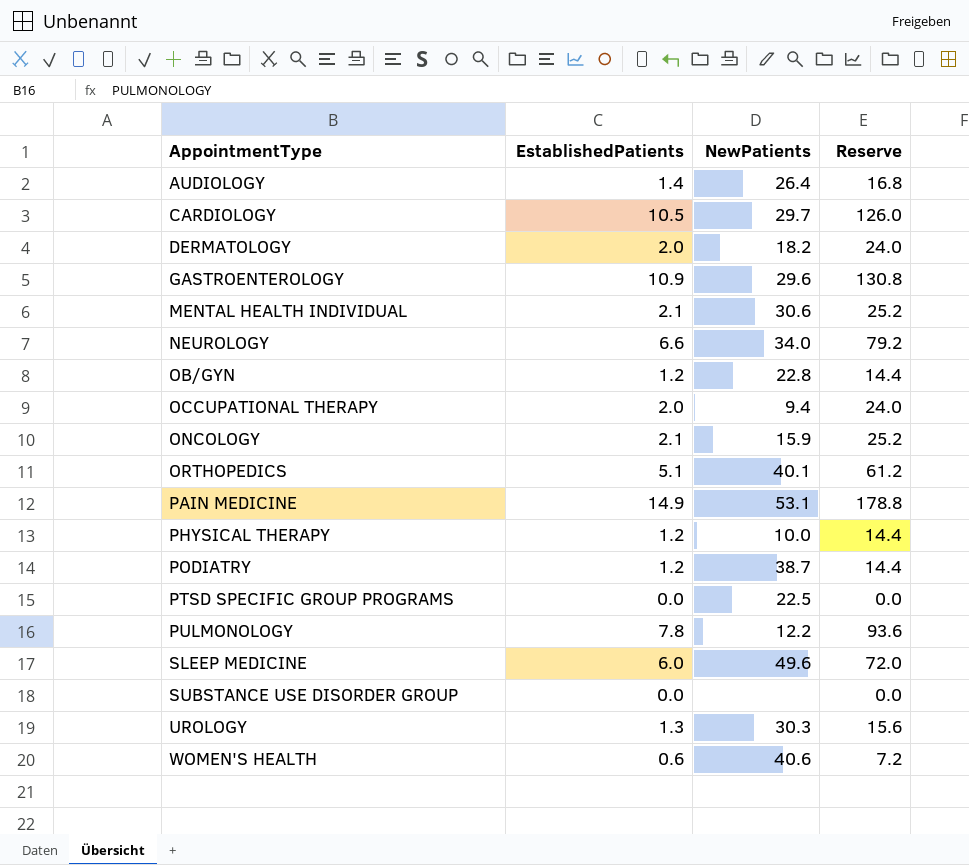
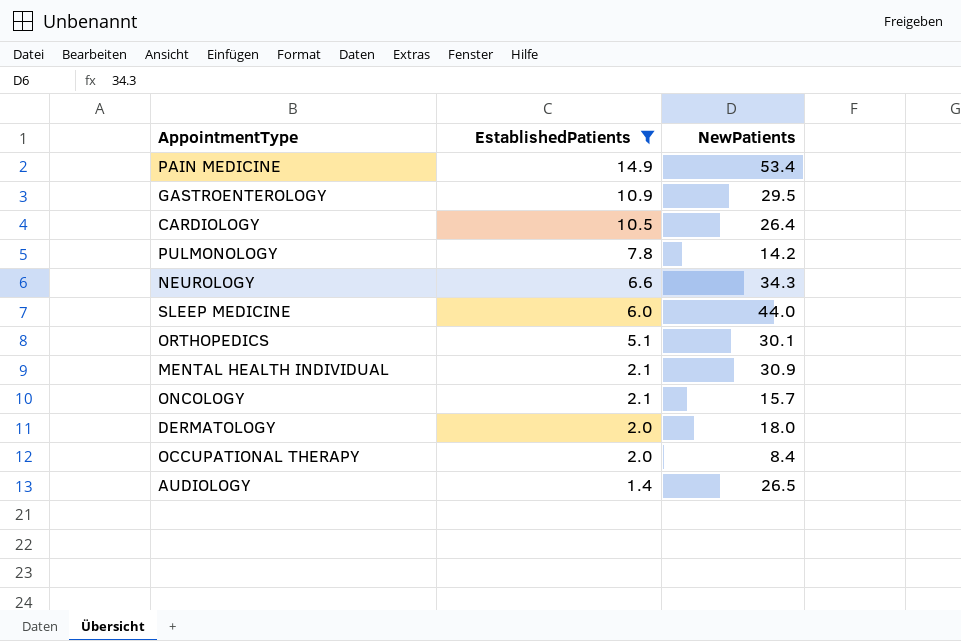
filter: none -> EstablishedPatients >= 1.4
row order: AppointmentType ascending -> EstablishedPatients descending
column Reserve | formula: [EstablishedPatients] * 12 -> none
PAIN MEDICINE | NewPatients: 53.1 -> 53.4
GASTROENTEROLOGY | NewPatients: 29.6 -> 29.5
CARDIOLOGY | NewPatients: 29.7 -> 26.4
PULMONOLOGY | NewPatients: 12.2 -> 14.2
NEUROLOGY | NewPatients: 34.0 -> 34.3
SLEEP MEDICINE | NewPatients: 49.6 -> 44.0
ORTHOPEDICS | NewPatients: 40.1 -> 30.1
MENTAL HEALTH INDIVIDUAL | NewPatients: 30.6 -> 30.9
ONCOLOGY | NewPatients: 15.9 -> 15.7
DERMATOLOGY | NewPatients: 18.2 -> 18.0
OCCUPATIONAL THERAPY | NewPatients: 9.4 -> 8.4
AUDIOLOGY | NewPatients: 26.4 -> 26.5

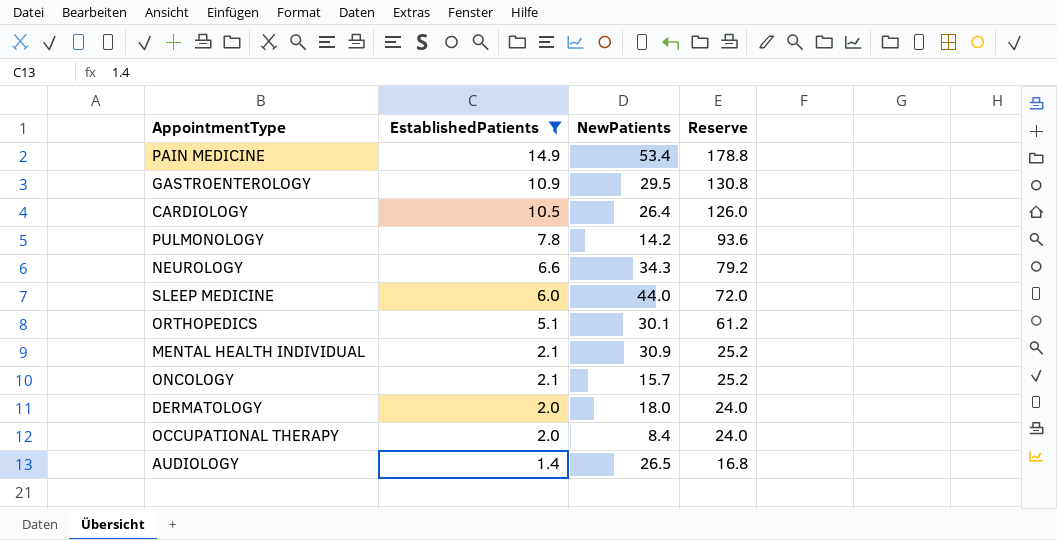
column Reserve | formula: none -> [EstablishedPatients] * 12

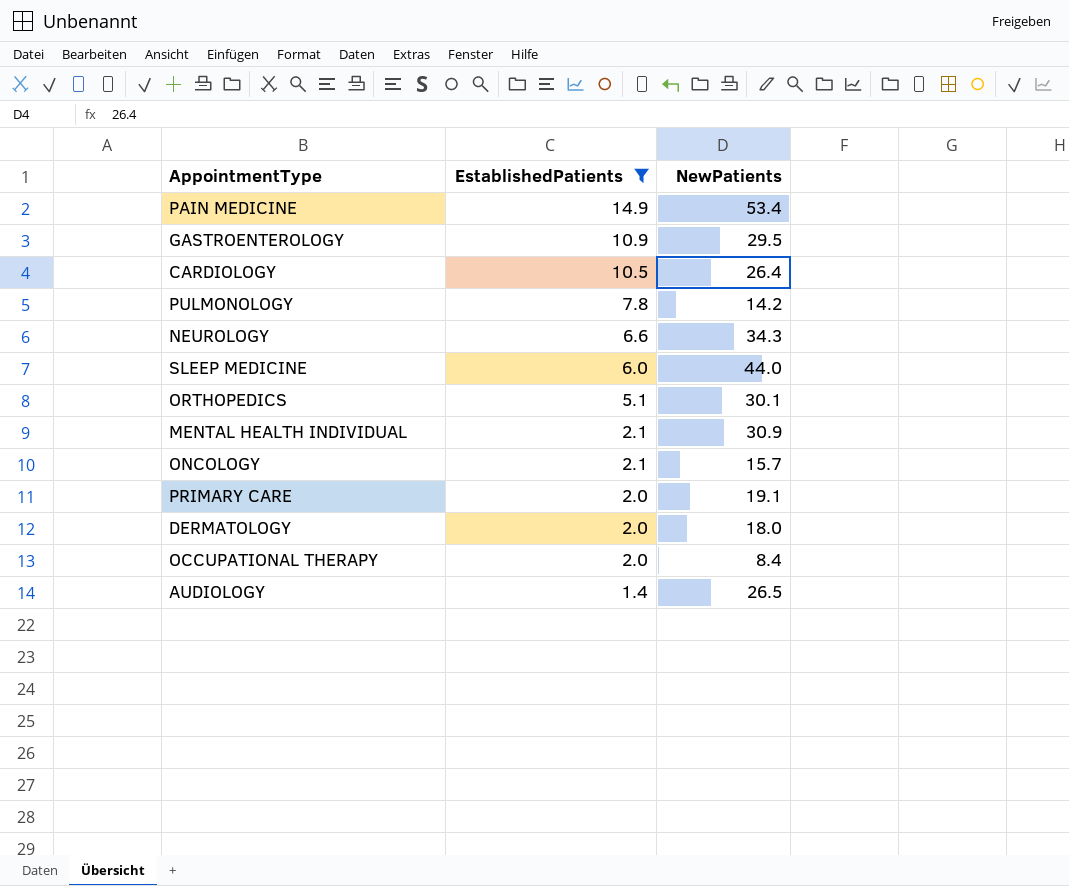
column Reserve | formula: [EstablishedPatients] * 12 -> none
row PRIMARY CARE: none -> 2.0 | 19.1

